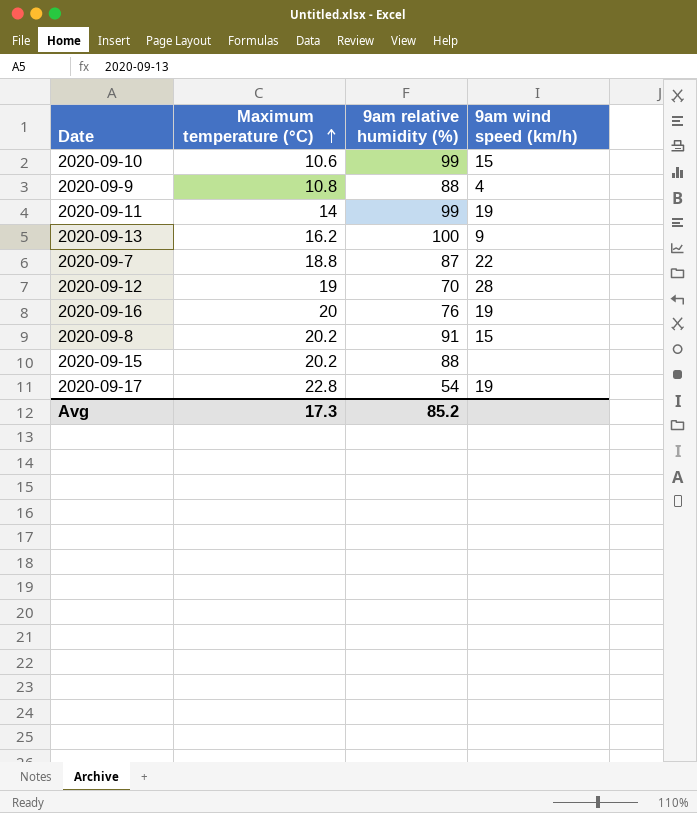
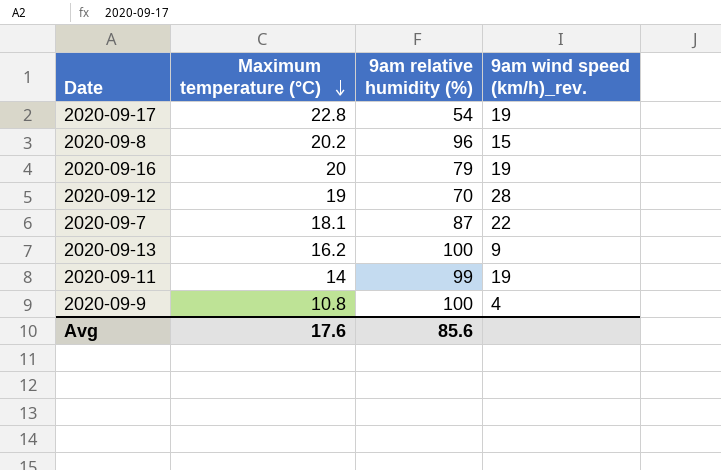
row order: Maximum temperature (°C) ascending -> Maximum temperature (°C) descending
column name: 9am wind speed (km/h) -> 9am wind speed (km/h)_rev.
row 2020-09-10: 10.6 | 99 | 15 -> none
row 2020-09-15: 20.2 | 88 | none -> none
2020-09-8 | 9am relative humidity (%): 91 -> 96
2020-09-16 | 9am relative humidity (%): 76 -> 79
2020-09-7 | Maximum temperature (°C): 18.8 -> 18.1
2020-09-9 | 9am relative humidity (%): 88 -> 100
Avg | Maximum temperature (°C): 17.3 -> 17.6
Avg | 9am relative humidity (%): 85.2 -> 85.6

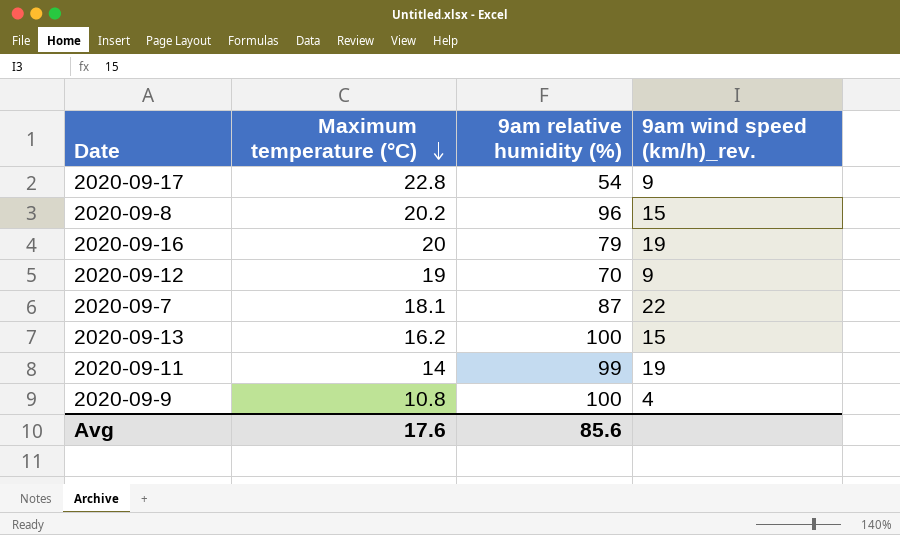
2020-09-17 | 9am wind speed (km/h)_rev.: 19 -> 9
2020-09-12 | 9am wind speed (km/h)_rev.: 28 -> 9
2020-09-13 | 9am wind speed (km/h)_rev.: 9 -> 15

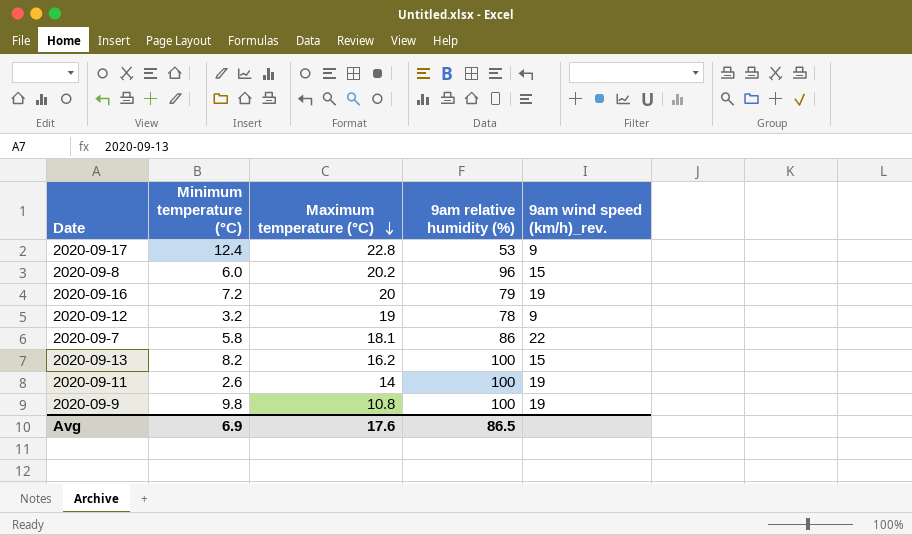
column Minimum temperature (°C) | position: none -> 2
2020-09-17 | 9am relative humidity (%): 54 -> 53
2020-09-12 | 9am relative humidity (%): 70 -> 78
2020-09-7 | 9am relative humidity (%): 87 -> 86
2020-09-11 | 9am relative humidity (%): 99 -> 100
2020-09-9 | 9am wind speed (km/h)_rev.: 4 -> 19
Avg | 9am relative humidity (%): 85.6 -> 86.5

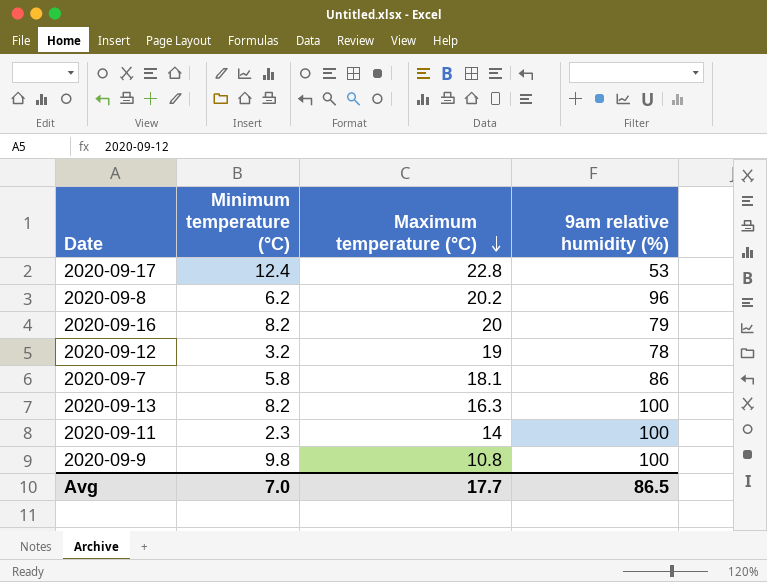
column 9am wind speed (km/h)_rev. | position: 5 -> none
2020-09-8 | Minimum temperature (°C): 6.0 -> 6.2
2020-09-16 | Minimum temperature (°C): 7.2 -> 8.2
2020-09-13 | Maximum temperature (°C): 16.2 -> 16.3
2020-09-11 | Minimum temperature (°C): 2.6 -> 2.3
Avg | Minimum temperature (°C): 6.9 -> 7.0
Avg | Maximum temperature (°C): 17.6 -> 17.7

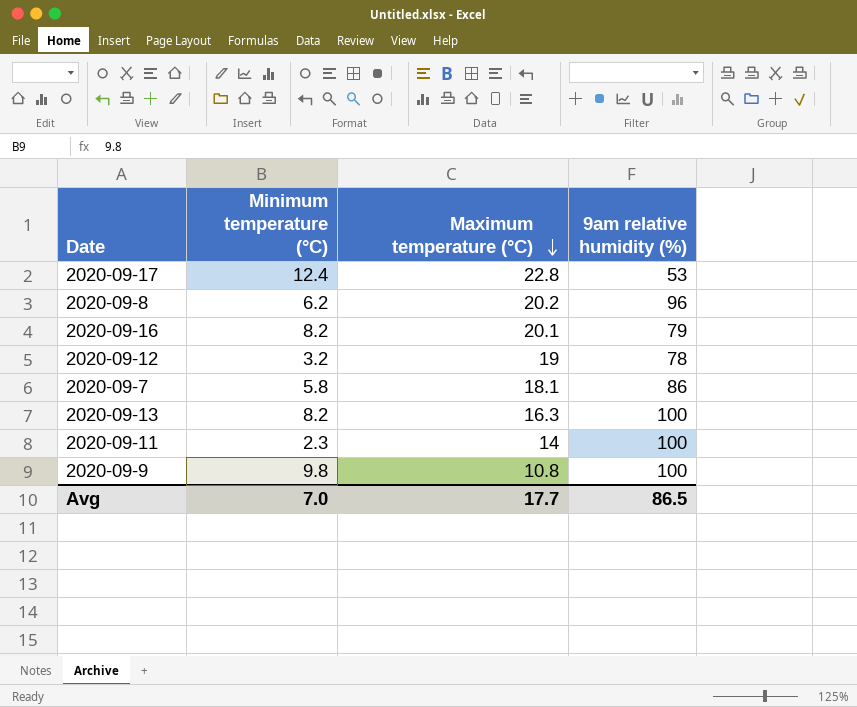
2020-09-16 | Maximum temperature (°C): 20 -> 20.1

